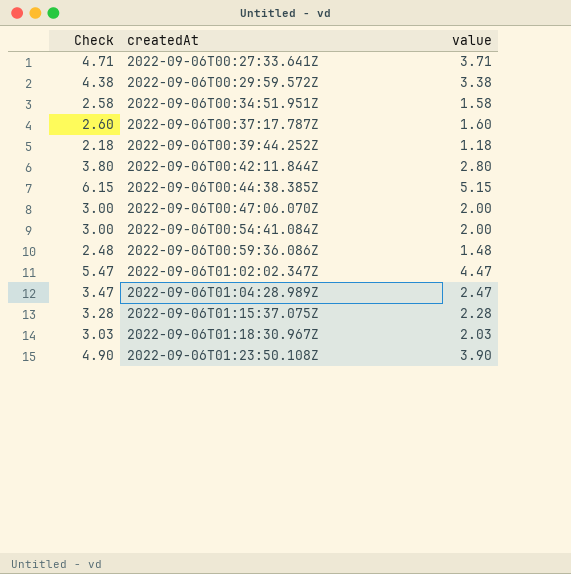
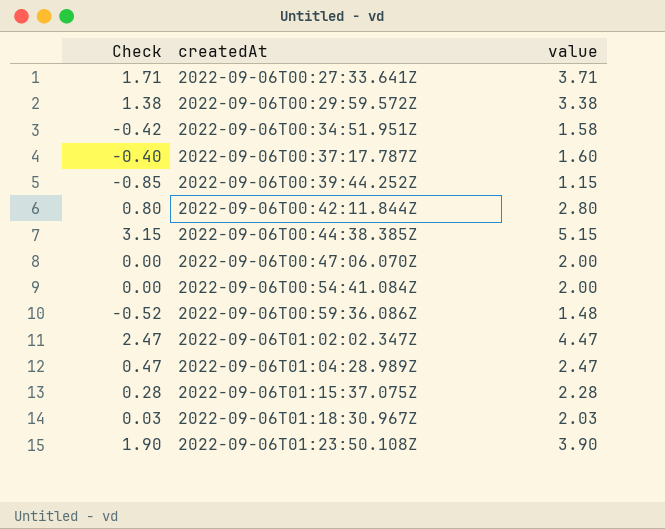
column Check | formula: [value] + 1 -> [value] - 2
2022-09-06T00:39:44.252Z | value: 1.18 -> 1.15

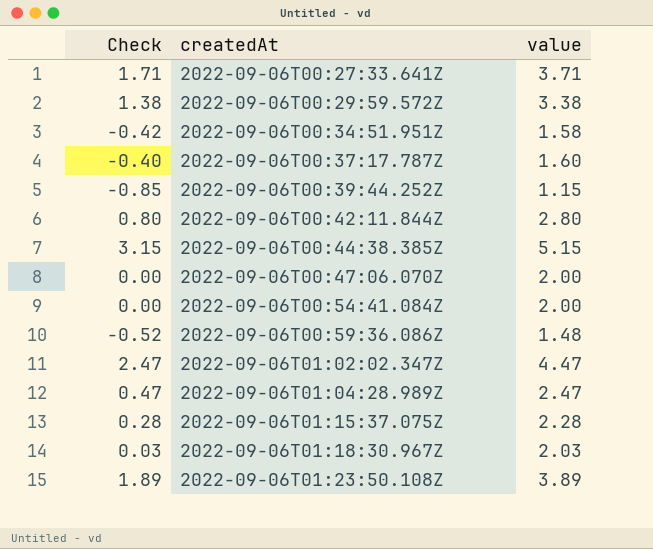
2022-09-06T01:23:50.108Z | Check: 1.90 -> 1.89
2022-09-06T01:23:50.108Z | value: 3.90 -> 3.89

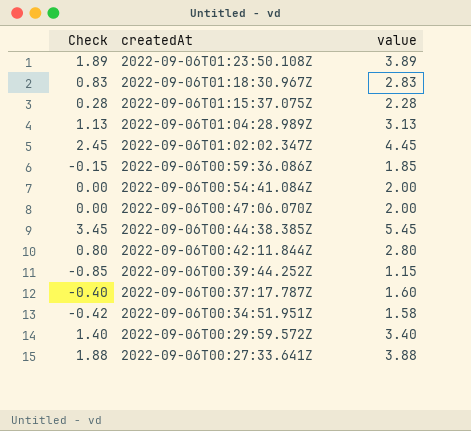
row order: createdAt ascending -> createdAt descending
2022-09-06T01:18:30.967Z | Check: 0.03 -> 0.83
2022-09-06T01:18:30.967Z | value: 2.03 -> 2.83
2022-09-06T01:04:28.989Z | Check: 0.47 -> 1.13
2022-09-06T01:04:28.989Z | value: 2.47 -> 3.13
2022-09-06T01:02:02.347Z | Check: 2.47 -> 2.45
2022-09-06T01:02:02.347Z | value: 4.47 -> 4.45
2022-09-06T00:59:36.086Z | Check: -0.52 -> -0.15
2022-09-06T00:59:36.086Z | value: 1.48 -> 1.85
2022-09-06T00:44:38.385Z | Check: 3.15 -> 3.45
2022-09-06T00:44:38.385Z | value: 5.15 -> 5.45
2022-09-06T00:29:59.572Z | Check: 1.38 -> 1.40
2022-09-06T00:29:59.572Z | value: 3.38 -> 3.40
2022-09-06T00:27:33.641Z | Check: 1.71 -> 1.88
2022-09-06T00:27:33.641Z | value: 3.71 -> 3.88

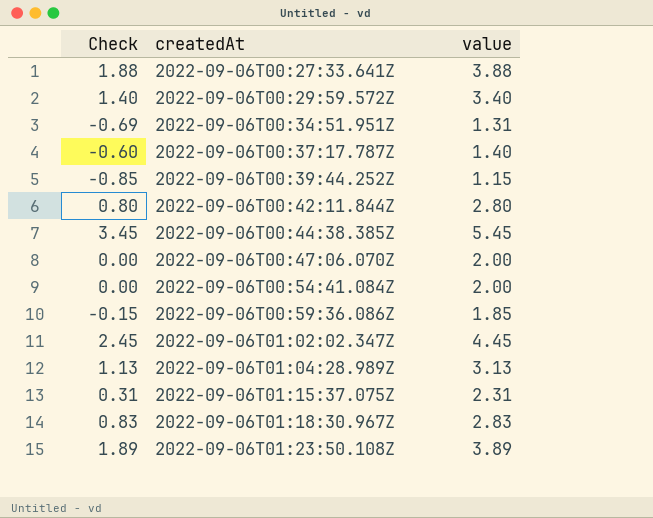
row order: createdAt descending -> createdAt ascending
2022-09-06T00:34:51.951Z | Check: -0.42 -> -0.69
2022-09-06T00:34:51.951Z | value: 1.58 -> 1.31
2022-09-06T00:37:17.787Z | Check: -0.40 -> -0.60
2022-09-06T00:37:17.787Z | value: 1.60 -> 1.40
2022-09-06T01:15:37.075Z | Check: 0.28 -> 0.31
2022-09-06T01:15:37.075Z | value: 2.28 -> 2.31

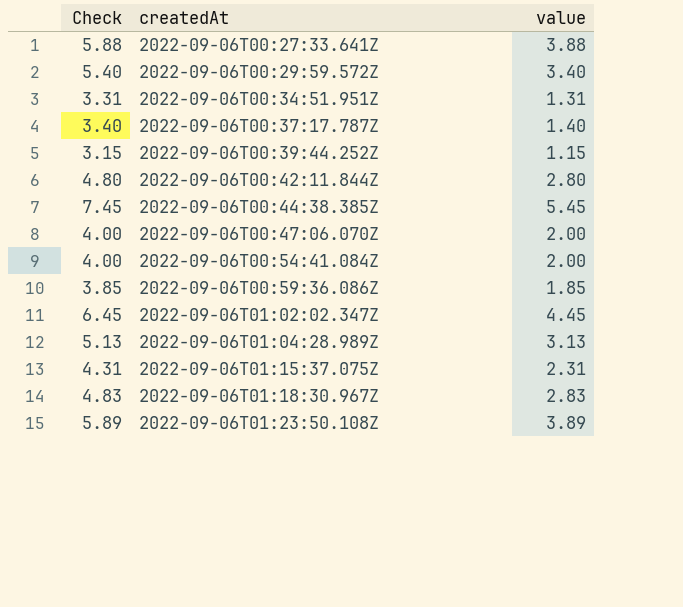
column Check | formula: [value] - 2 -> [value] + 2

